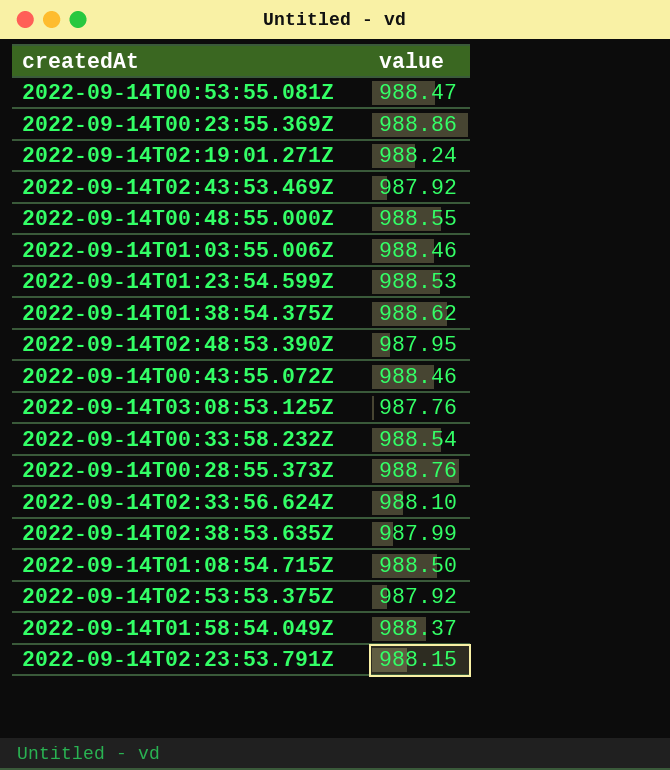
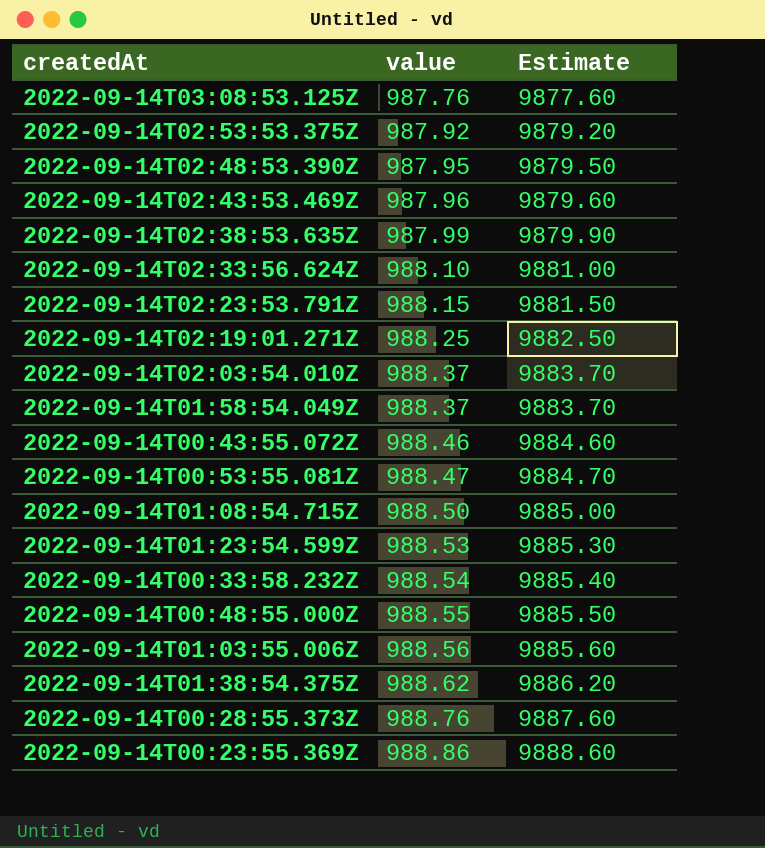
row order: none -> value ascending
column Estimate | formula: none -> [value] * 10
2022-09-14T02:43:53.469Z | value: 987.92 -> 987.96
2022-09-14T02:19:01.271Z | value: 988.24 -> 988.25
row 2022-09-14T02:03:54.010Z: none -> 988.37 | 9883.70
2022-09-14T01:03:55.006Z | value: 988.46 -> 988.56

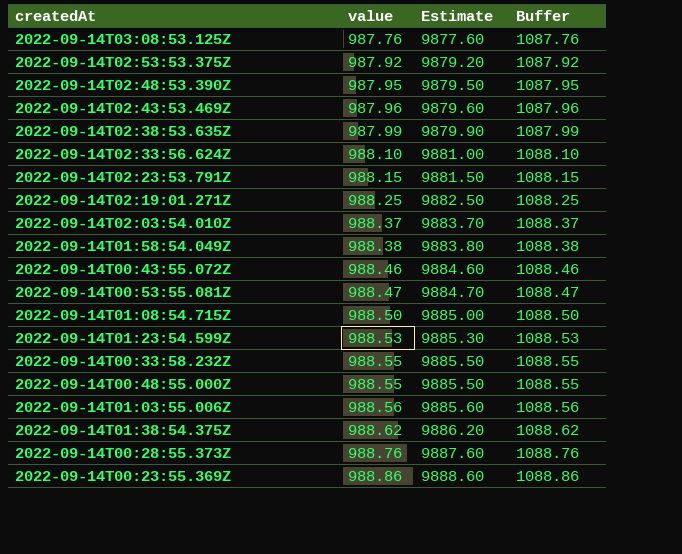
column Buffer | formula: none -> [value] + 100
2022-09-14T01:58:54.049Z | value: 988.37 -> 988.38
2022-09-14T01:58:54.049Z | Estimate: 9883.70 -> 9883.80
2022-09-14T00:33:58.232Z | value: 988.54 -> 988.55
2022-09-14T00:33:58.232Z | Estimate: 9885.40 -> 9885.50

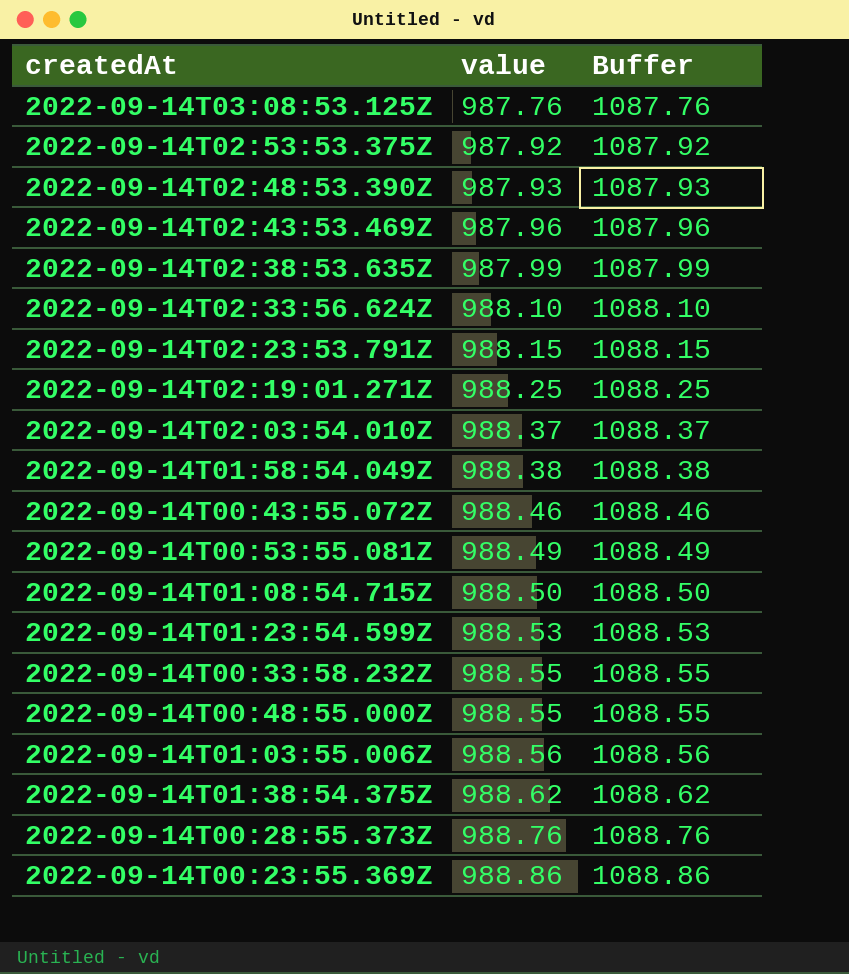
column Estimate | formula: [value] * 10 -> none
2022-09-14T02:48:53.390Z | value: 987.95 -> 987.93
2022-09-14T02:48:53.390Z | Buffer: 1087.95 -> 1087.93
2022-09-14T00:53:55.081Z | value: 988.47 -> 988.49
2022-09-14T00:53:55.081Z | Buffer: 1088.47 -> 1088.49

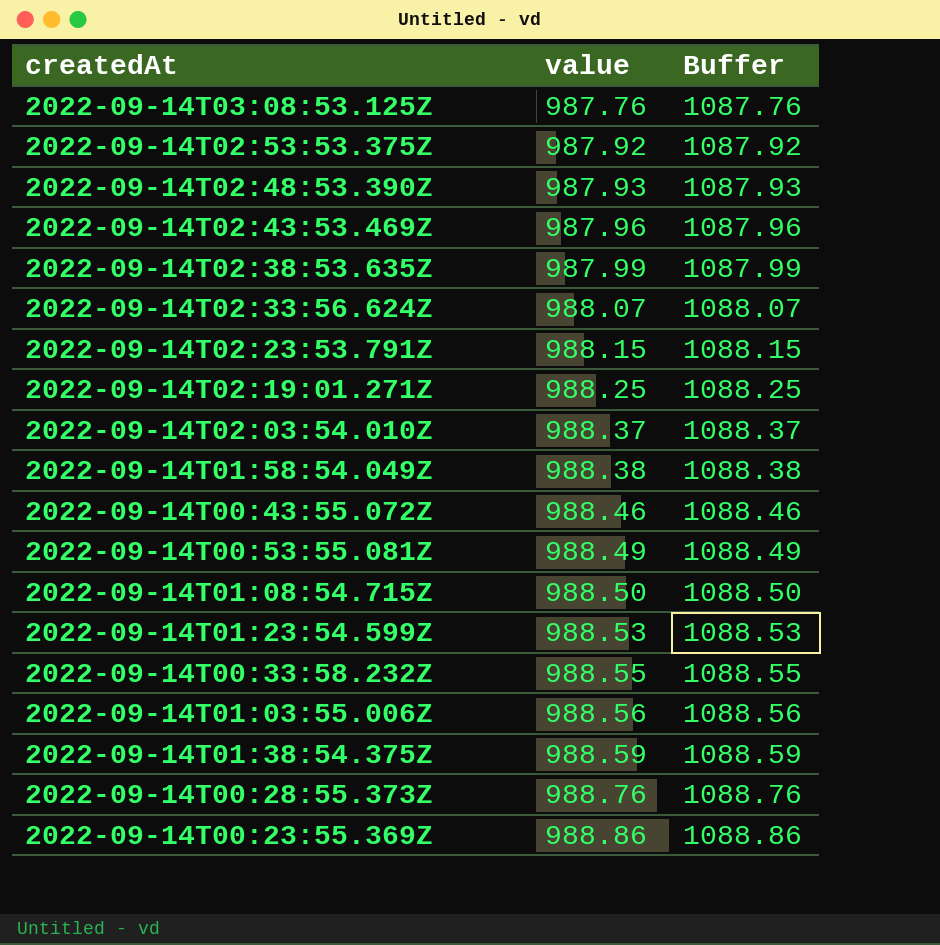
row 2022-09-14T00:48:55.000Z: 988.55 | 1088.55 -> none
2022-09-14T02:33:56.624Z | value: 988.10 -> 988.07
2022-09-14T02:33:56.624Z | Buffer: 1088.10 -> 1088.07
2022-09-14T01:38:54.375Z | value: 988.62 -> 988.59
2022-09-14T01:38:54.375Z | Buffer: 1088.62 -> 1088.59

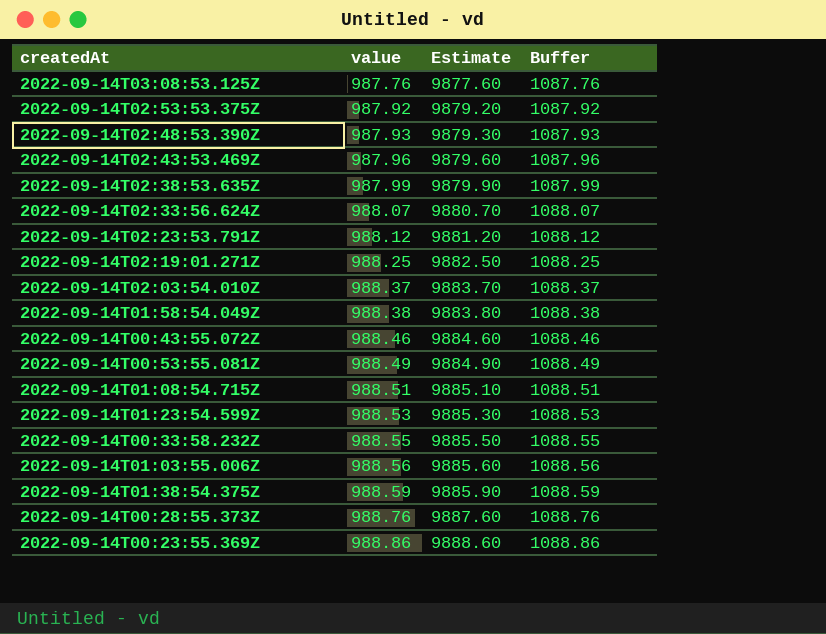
column Estimate | formula: none -> [value] * 10
2022-09-14T02:23:53.791Z | value: 988.15 -> 988.12
2022-09-14T02:23:53.791Z | Buffer: 1088.15 -> 1088.12
2022-09-14T01:08:54.715Z | value: 988.50 -> 988.51
2022-09-14T01:08:54.715Z | Buffer: 1088.50 -> 1088.51

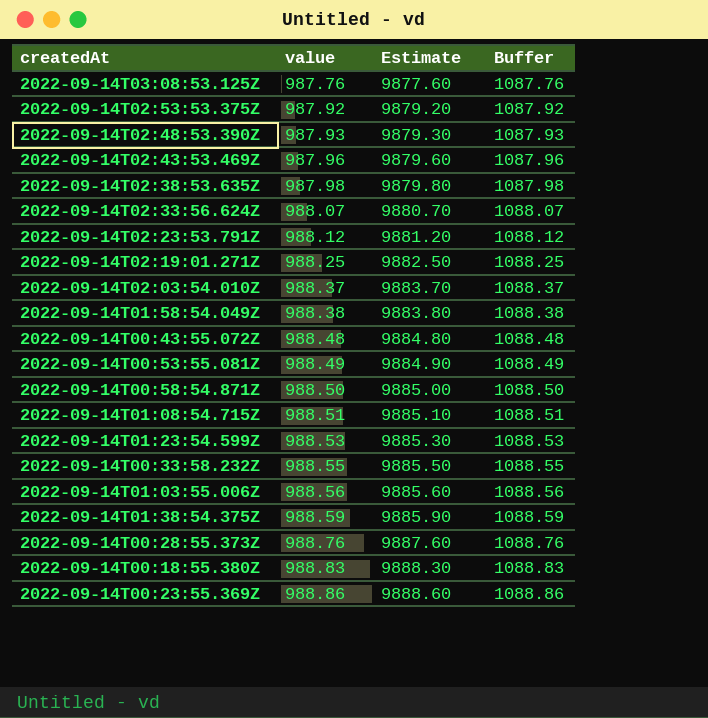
2022-09-14T02:38:53.635Z | value: 987.99 -> 987.98
2022-09-14T02:38:53.635Z | Estimate: 9879.90 -> 9879.80
2022-09-14T02:38:53.635Z | Buffer: 1087.99 -> 1087.98
2022-09-14T00:43:55.072Z | value: 988.46 -> 988.48
2022-09-14T00:43:55.072Z | Estimate: 9884.60 -> 9884.80
2022-09-14T00:43:55.072Z | Buffer: 1088.46 -> 1088.48
row 2022-09-14T00:58:54.871Z: none -> 988.50 | 9885.00 | 1088.50
row 2022-09-14T00:18:55.380Z: none -> 988.83 | 9888.30 | 1088.83

